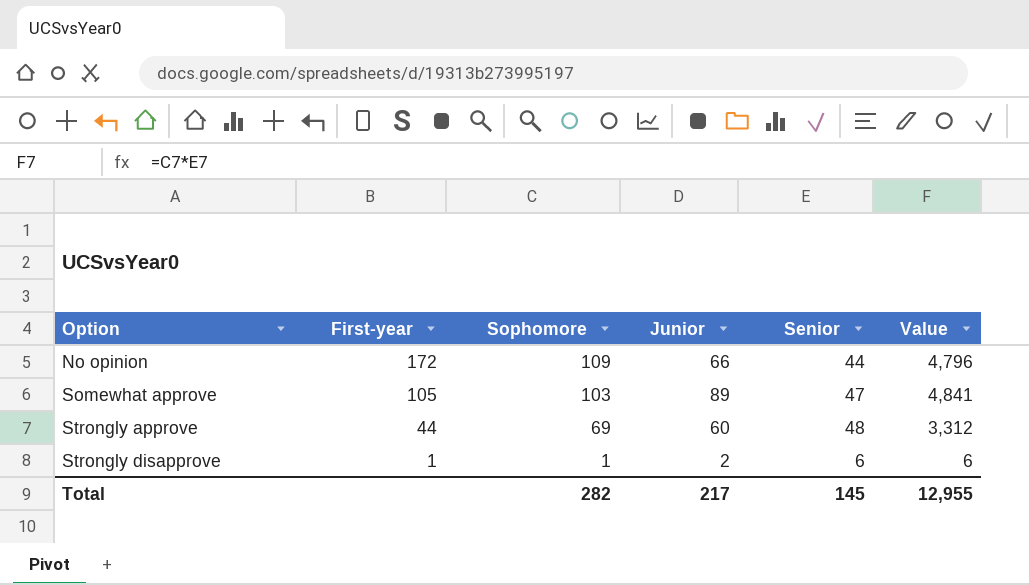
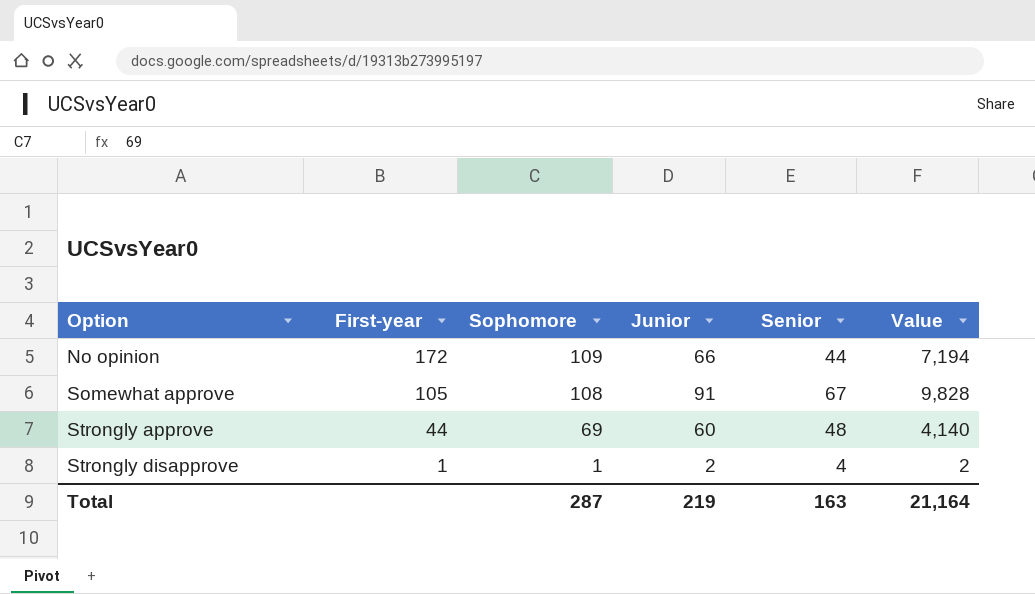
column Value | formula: [Sophomore] * [Senior] -> [Sophomore] * [Junior]
Somewhat approve | Sophomore: 103 -> 108
Somewhat approve | Junior: 89 -> 91
Somewhat approve | Senior: 47 -> 67
Strongly disapprove | Senior: 6 -> 4
Total | Sophomore: 282 -> 287
Total | Junior: 217 -> 219
Total | Senior: 145 -> 163
Total | Value: 12,955 -> 21,164

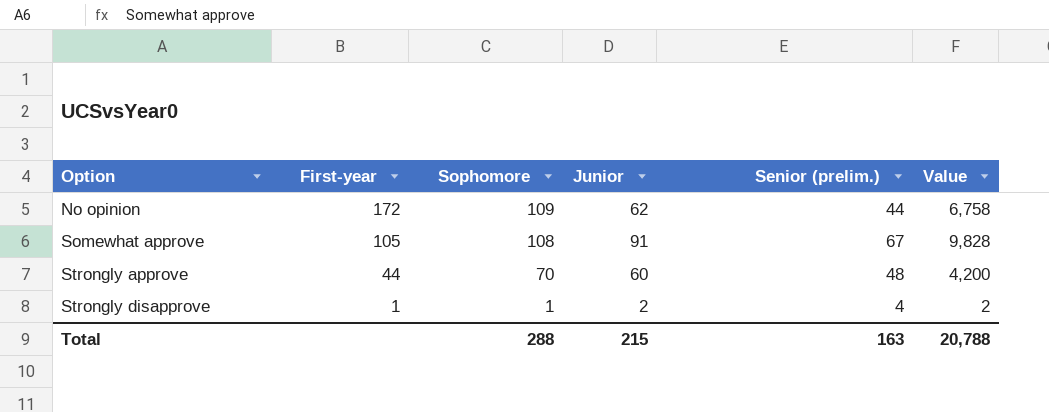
column name: Senior -> Senior (prelim.)
No opinion | Junior: 66 -> 62
No opinion | Value: 7,194 -> 6,758
Strongly approve | Sophomore: 69 -> 70
Strongly approve | Value: 4,140 -> 4,200
Total | Sophomore: 287 -> 288
Total | Junior: 219 -> 215
Total | Value: 21,164 -> 20,788

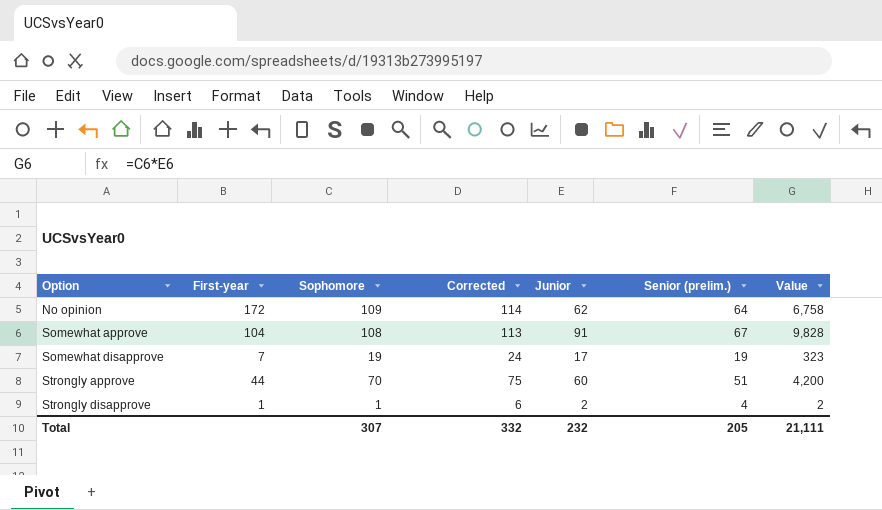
column Corrected | formula: none -> [Sophomore] + 5
No opinion | Senior (prelim.): 44 -> 64
Somewhat approve | First-year: 105 -> 104
row Somewhat disapprove: none -> 7 | 19 | 24 | 17 | 19 | 323
Strongly approve | Senior (prelim.): 48 -> 51
Total | Sophomore: 288 -> 307
Total | Junior: 215 -> 232
Total | Senior (prelim.): 163 -> 205
Total | Value: 20,788 -> 21,111

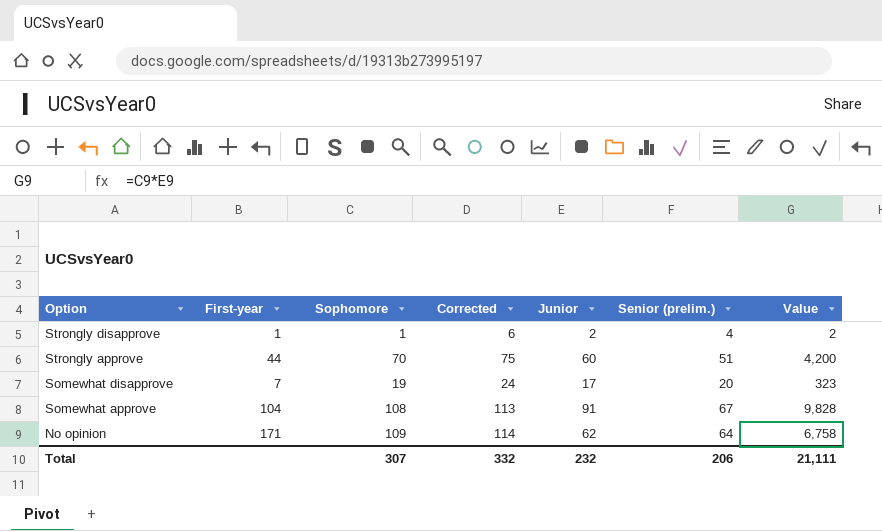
row order: Option ascending -> Option descending
Somewhat disapprove | Senior (prelim.): 19 -> 20
No opinion | First-year: 172 -> 171
Total | Senior (prelim.): 205 -> 206

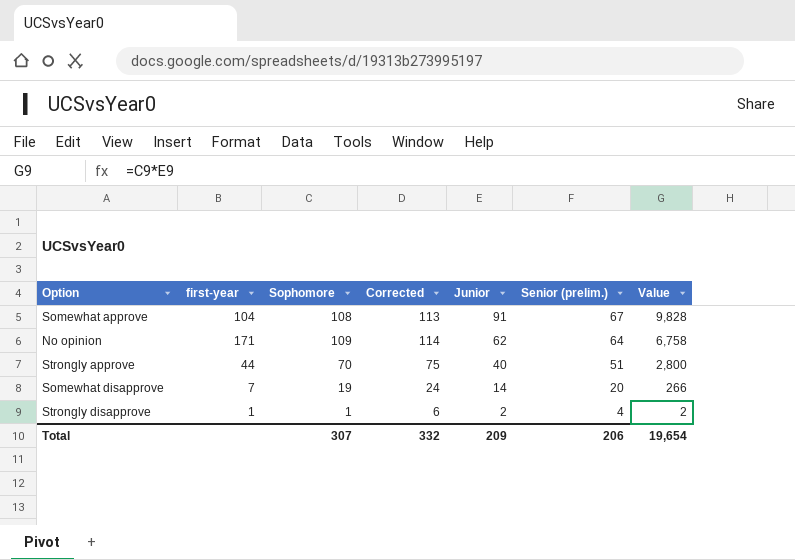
row order: Option descending -> Junior descending
column name: First-year -> first-year
Strongly approve | Junior: 60 -> 40
Strongly approve | Value: 4,200 -> 2,800
Somewhat disapprove | Junior: 17 -> 14
Somewhat disapprove | Value: 323 -> 266
Total | Junior: 232 -> 209
Total | Value: 21,111 -> 19,654

